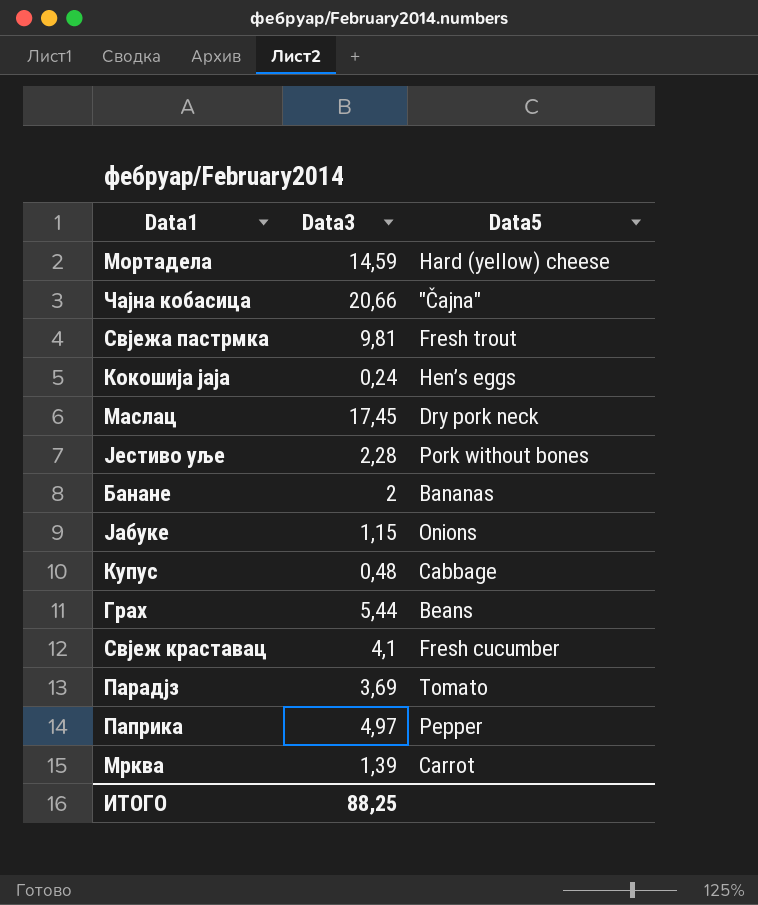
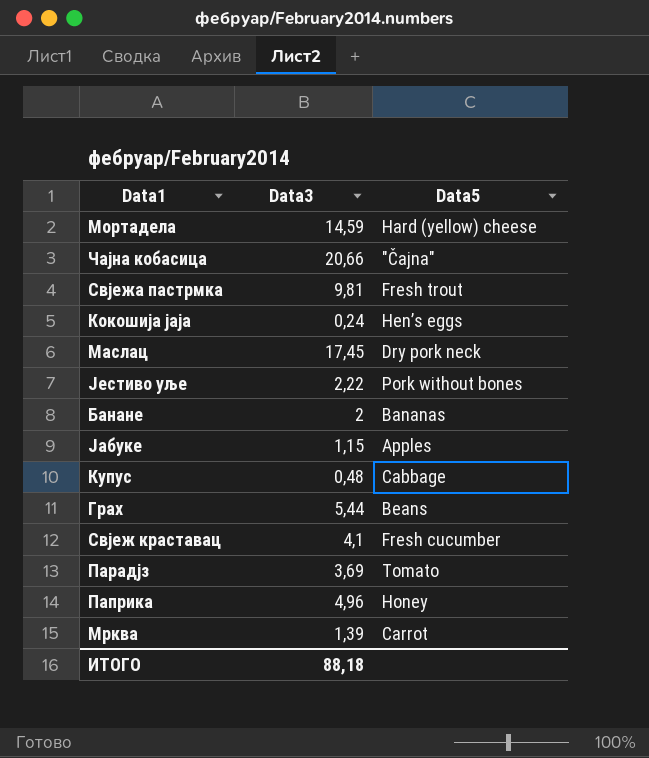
Јестиво уље | Data3: 2,28 -> 2,22
Јабуке | Data5: Onions -> Apples
Паприка | Data3: 4,97 -> 4,96
Паприка | Data5: Pepper -> Honey
ИТОГО | Data3: 88,25 -> 88,18

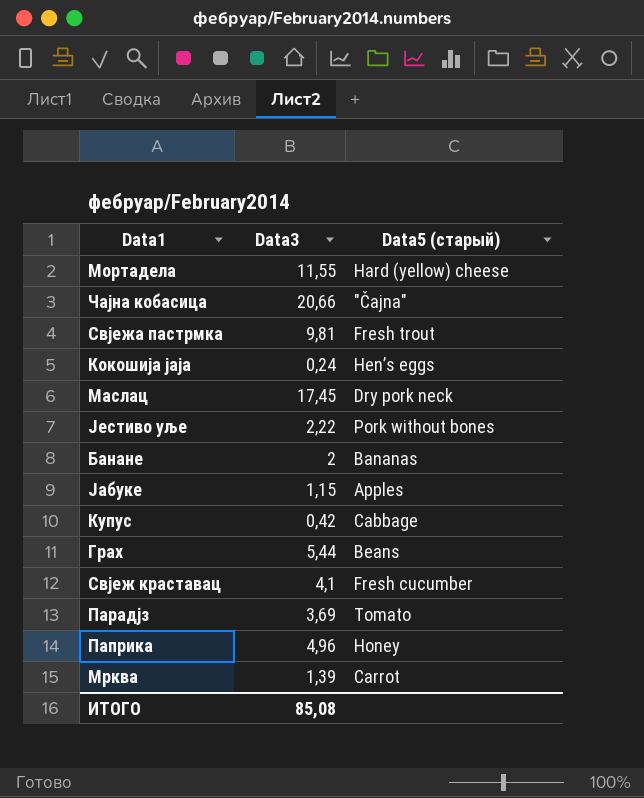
column name: Data5 -> Data5 (старый)
Мортадела | Data3: 14,59 -> 11,55
Купус | Data3: 0,48 -> 0,42
ИТОГО | Data3: 88,18 -> 85,08

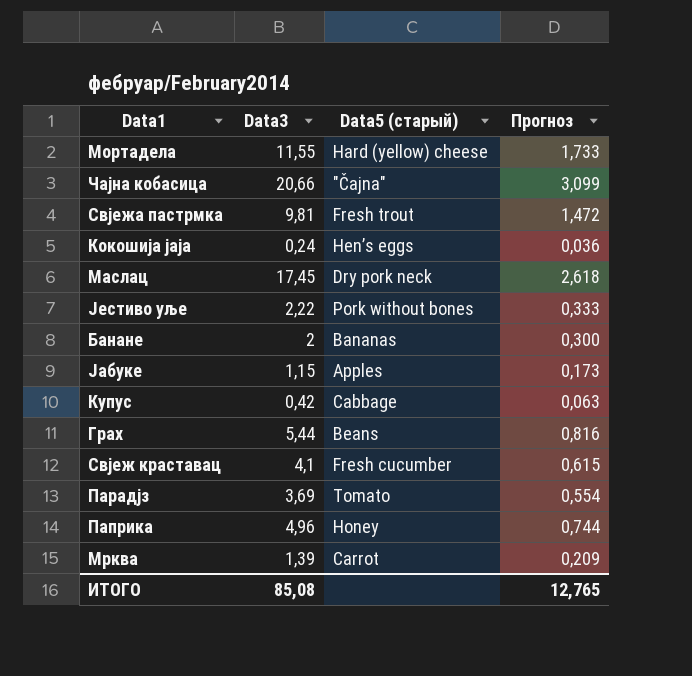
column Прогноз | formula: none -> [Data3] * 0,15

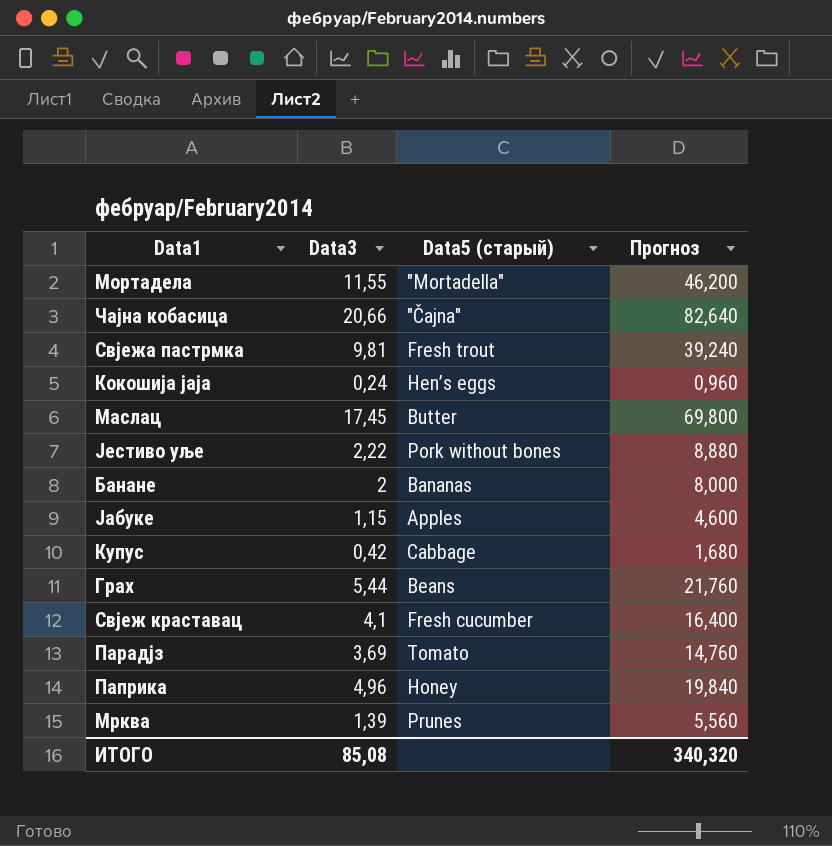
column Прогноз | formula: [Data3] * 0,15 -> [Data3] * 4
Мортадела | Data5 (старый): Hard (yellow) cheese -> "Mortadella"
Маслац | Data5 (старый): Dry pork neck -> Butter
Мрква | Data5 (старый): Carrot -> Prunes
ИТОГО | Прогноз: 12,765 -> 340,320

